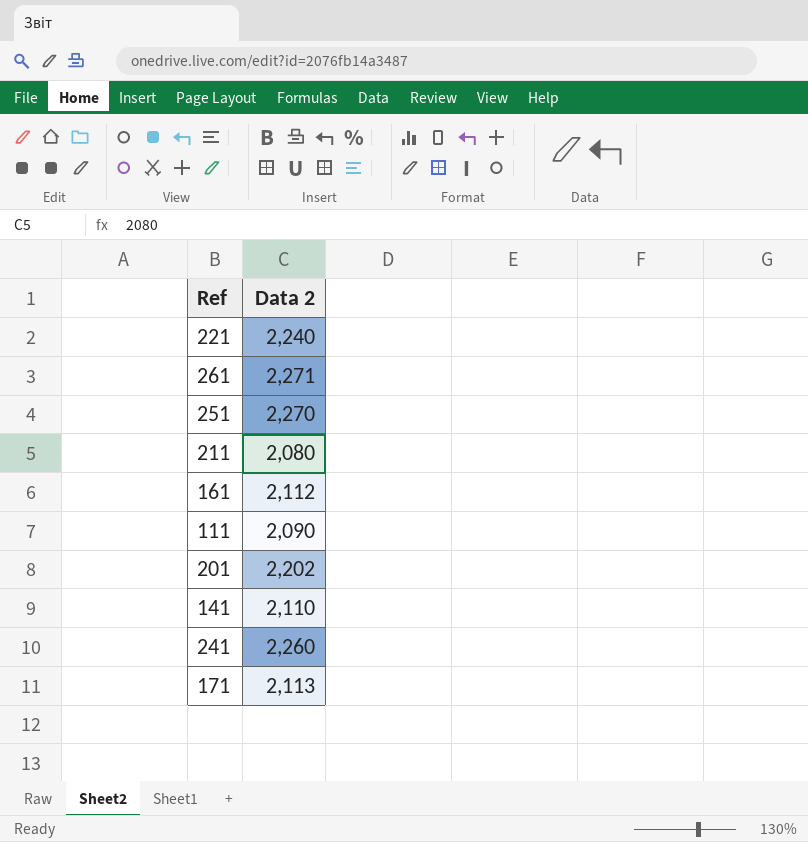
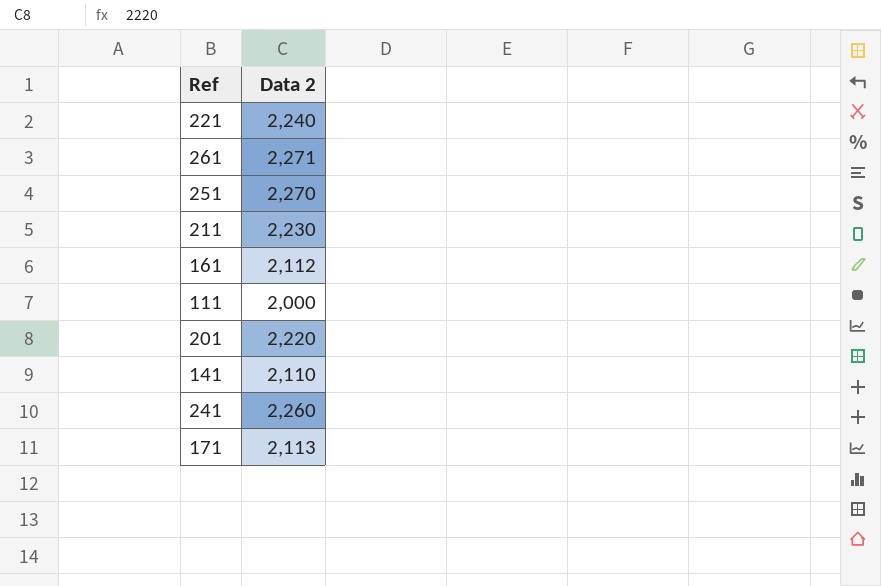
211 | Data 2: 2,080 -> 2,230
111 | Data 2: 2,090 -> 2,000
201 | Data 2: 2,202 -> 2,220

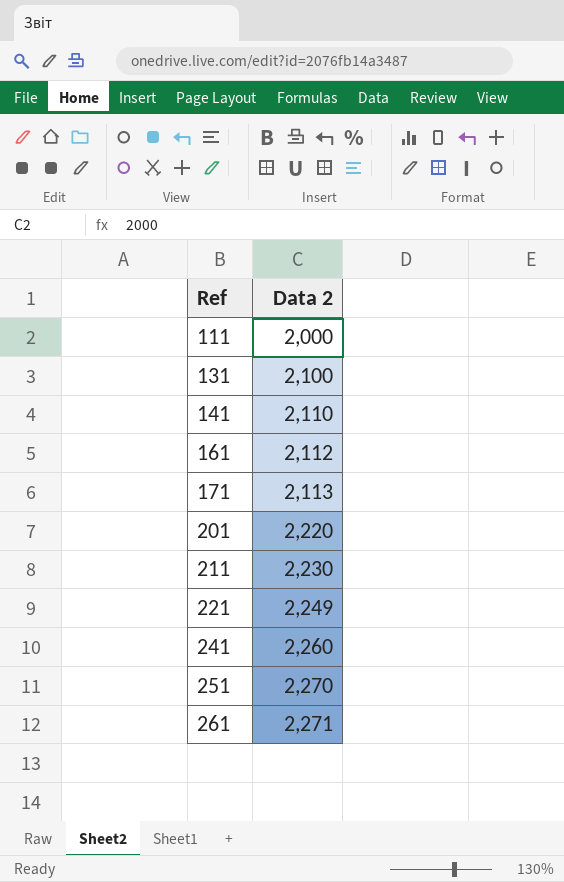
row order: none -> Ref ascending
row 131: none -> 2,100
221 | Data 2: 2,240 -> 2,249

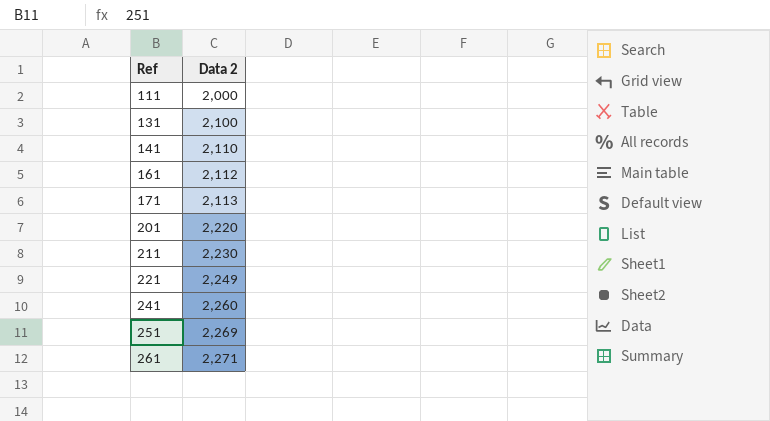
251 | Data 2: 2,270 -> 2,269

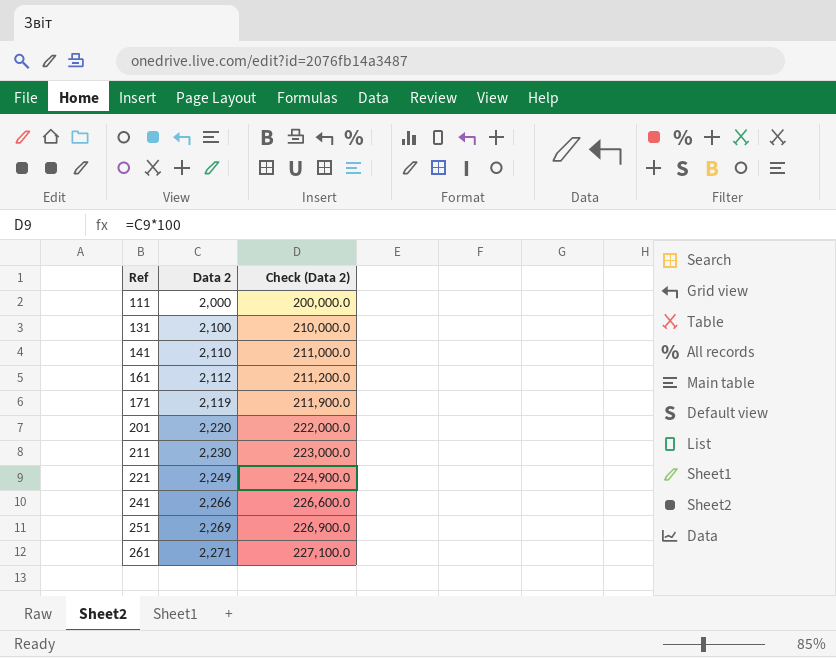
column Check (Data 2) | formula: none -> [Data 2] * 100
171 | Data 2: 2,113 -> 2,119
241 | Data 2: 2,260 -> 2,266

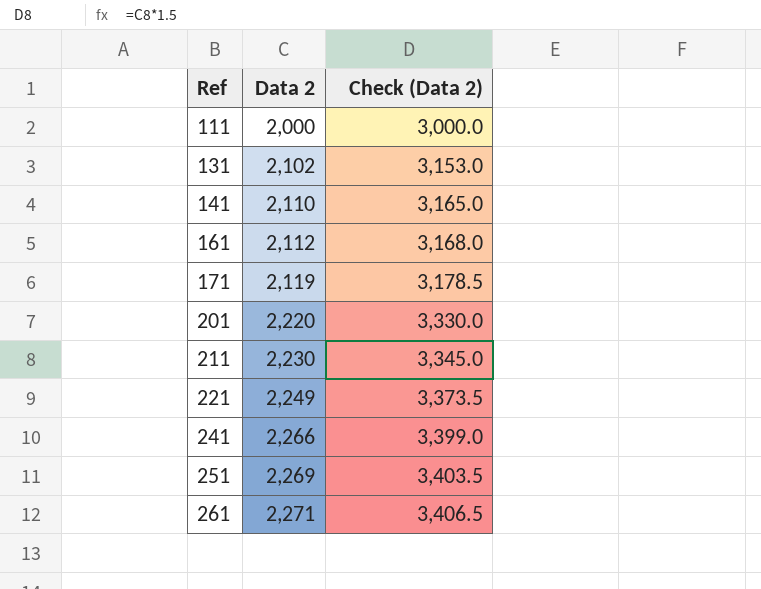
column Check (Data 2) | formula: [Data 2] * 100 -> [Data 2] * 1.5
131 | Data 2: 2,100 -> 2,102

